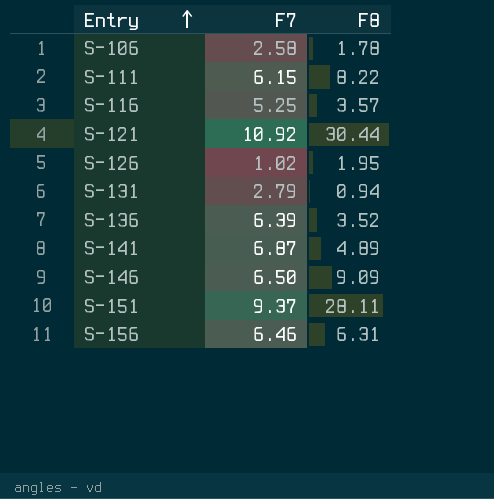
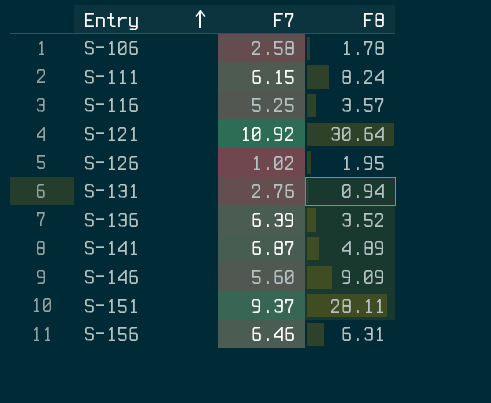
S-111 | F8: 8.22 -> 8.24
S-121 | F8: 30.44 -> 30.64
S-131 | F7: 2.79 -> 2.76
S-146 | F7: 6.50 -> 5.60

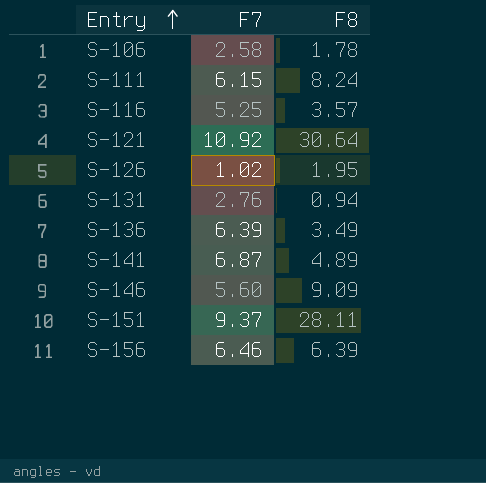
S-136 | F8: 3.52 -> 3.49
S-156 | F8: 6.31 -> 6.39

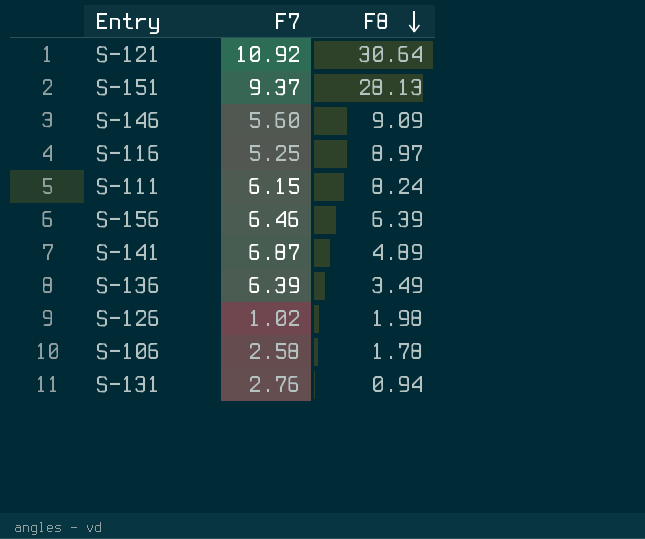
row order: Entry ascending -> F8 descending
S-151 | F8: 28.11 -> 28.13
S-116 | F8: 3.57 -> 8.97
S-126 | F8: 1.95 -> 1.98

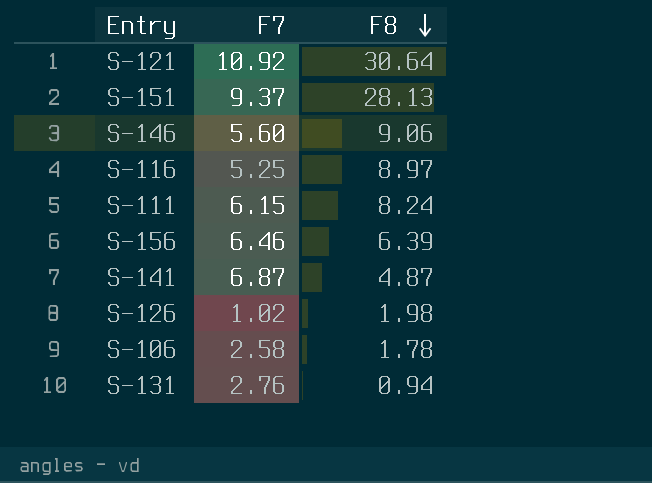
row S-136: 6.39 | 3.49 -> none
S-146 | F8: 9.09 -> 9.06
S-141 | F8: 4.89 -> 4.87

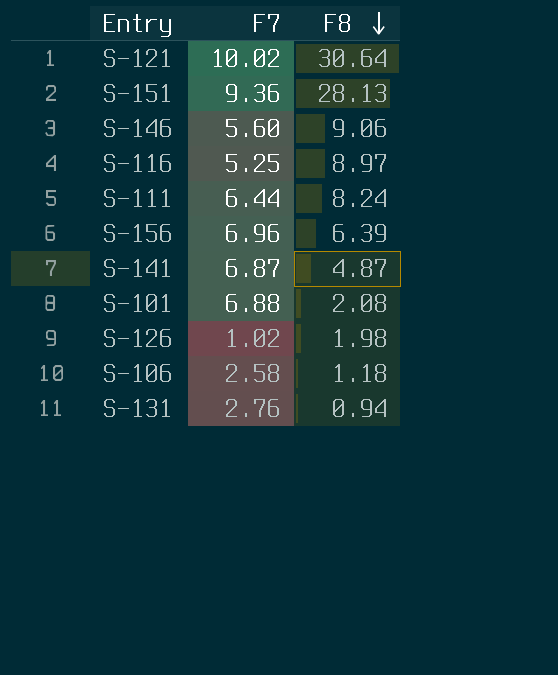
S-121 | F7: 10.92 -> 10.02
S-151 | F7: 9.37 -> 9.36
S-111 | F7: 6.15 -> 6.44
S-156 | F7: 6.46 -> 6.96
row S-101: none -> 6.88 | 2.08
S-106 | F8: 1.78 -> 1.18

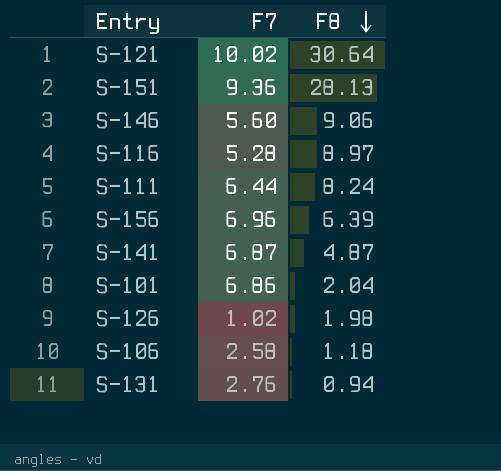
S-116 | F7: 5.25 -> 5.28
S-101 | F7: 6.88 -> 6.86
S-101 | F8: 2.08 -> 2.04

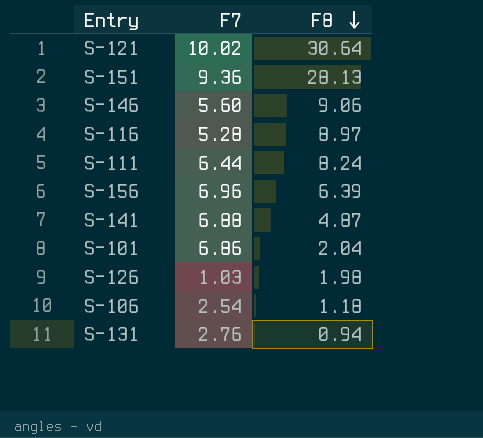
S-141 | F7: 6.87 -> 6.88
S-126 | F7: 1.02 -> 1.03
S-106 | F7: 2.58 -> 2.54

